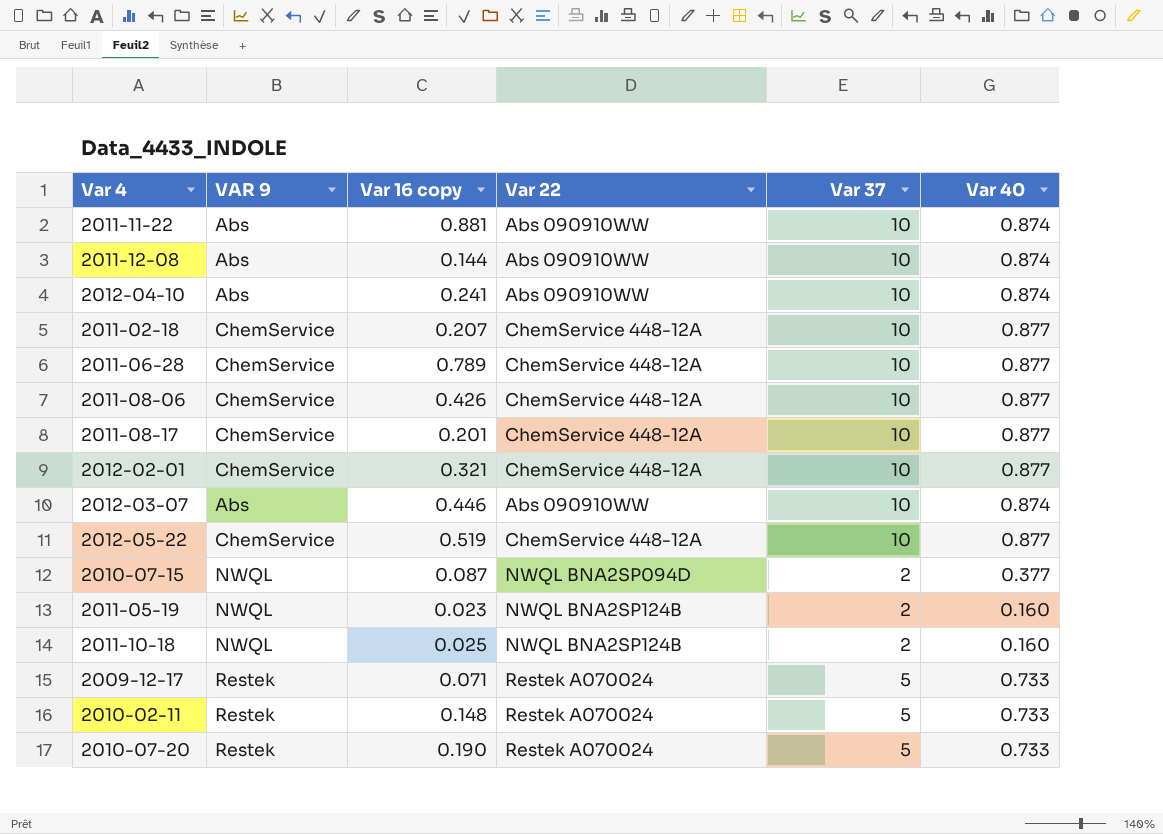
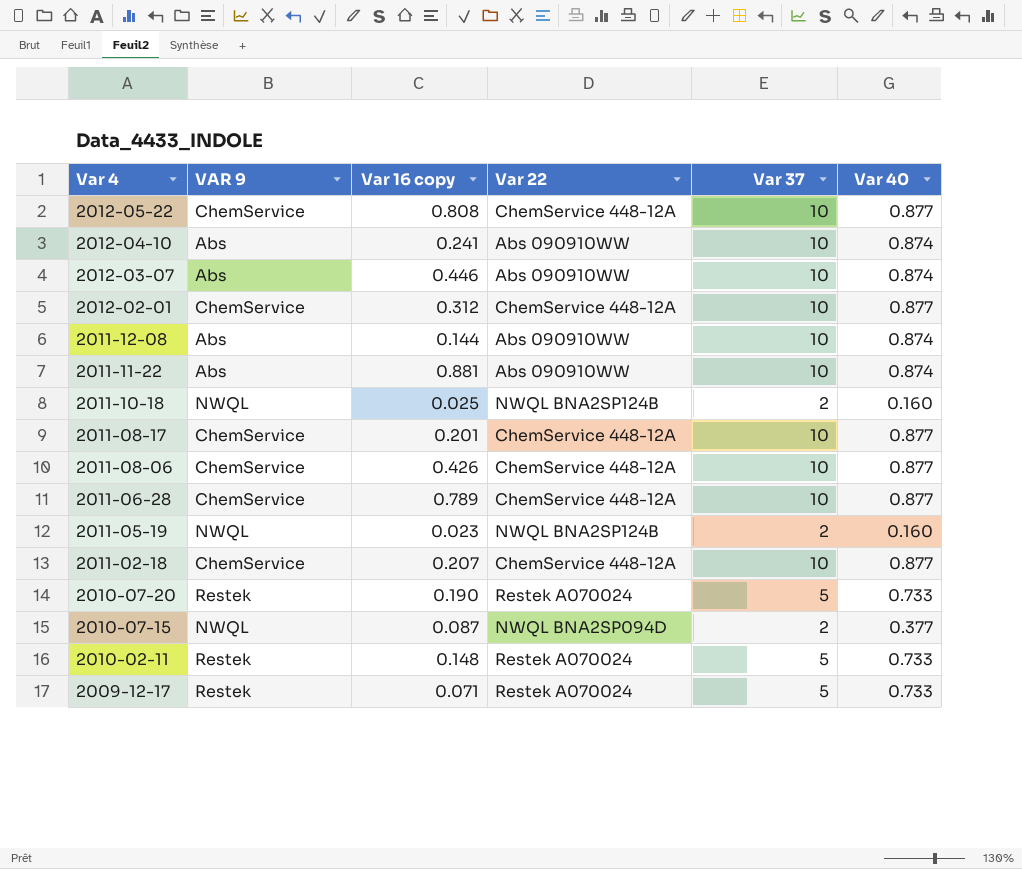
row order: none -> Var 4 descending
2012-05-22 | Var 16 copy: 0.519 -> 0.808
2012-02-01 | Var 16 copy: 0.321 -> 0.312

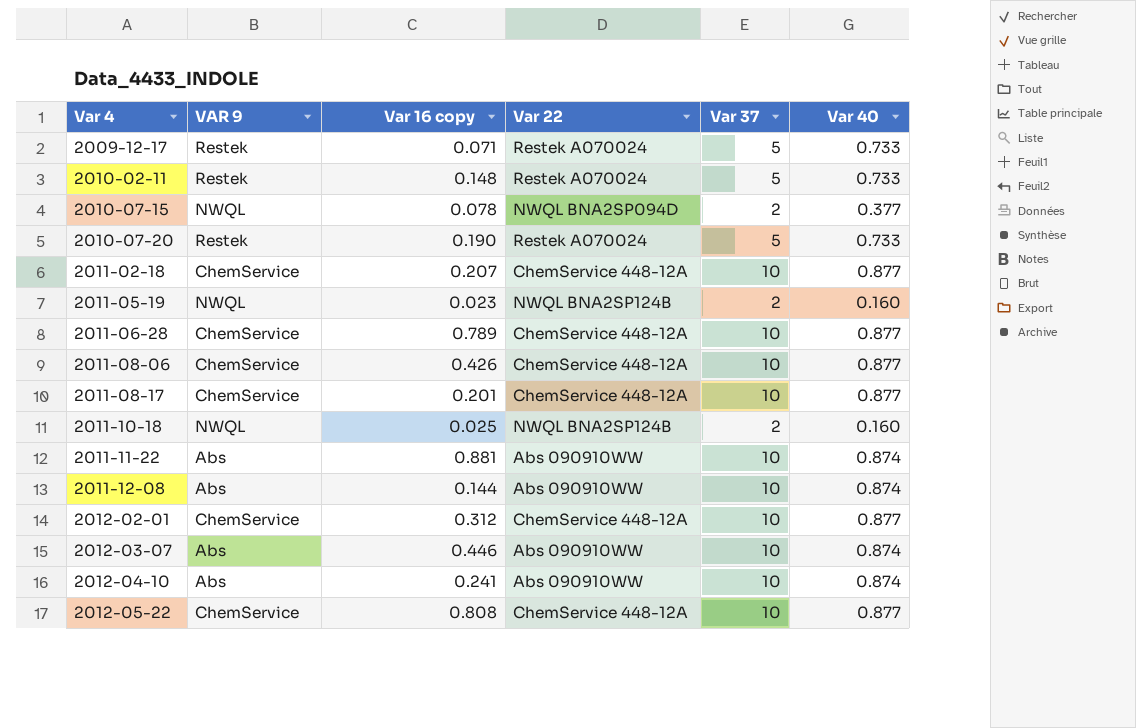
row order: Var 4 descending -> Var 4 ascending
2010-07-15 | Var 16 copy: 0.087 -> 0.078

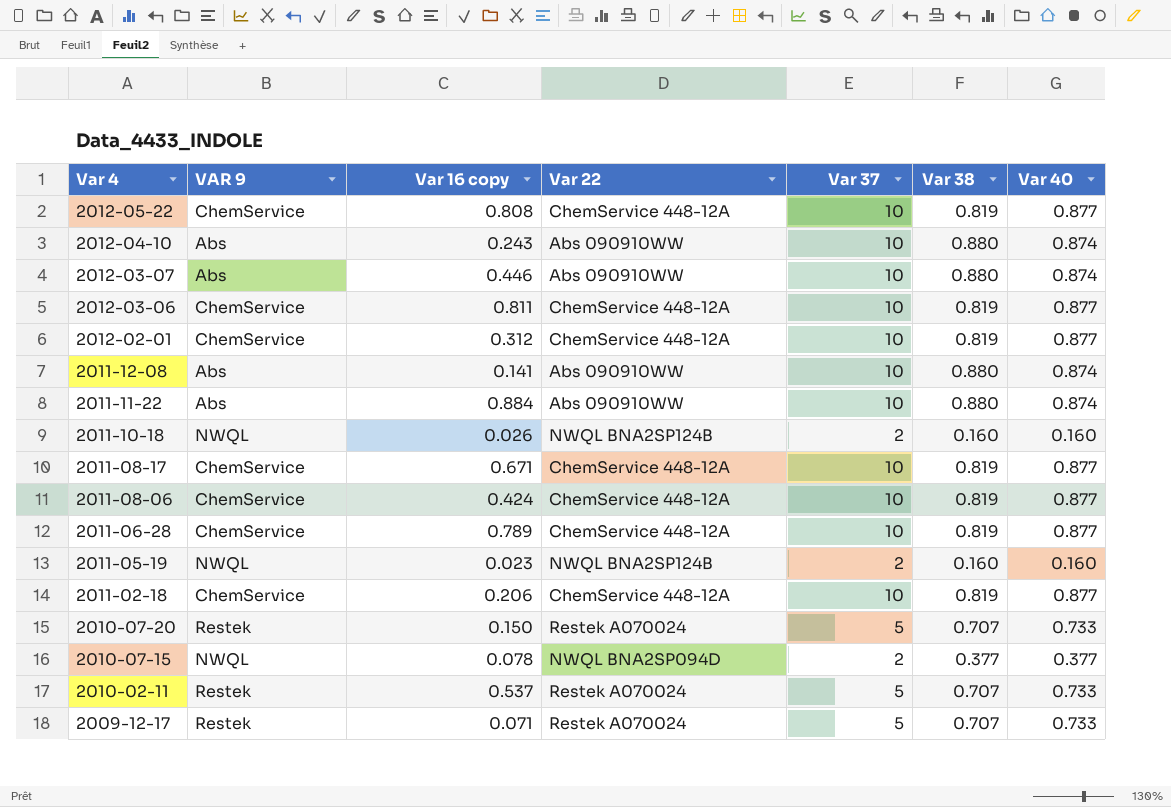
row order: Var 4 ascending -> Var 4 descending
column Var 38 | position: none -> 6
2012-04-10 | Var 16 copy: 0.241 -> 0.243
row 2012-03-06: none -> ChemService | 0.811 | ChemService 448-12A | 10 | 0.819 | 0.877
2011-12-08 | Var 16 copy: 0.144 -> 0.141
2011-11-22 | Var 16 copy: 0.881 -> 0.884
2011-10-18 | Var 16 copy: 0.025 -> 0.026
2011-08-17 | Var 16 copy: 0.201 -> 0.671
2011-08-06 | Var 16 copy: 0.426 -> 0.424
2011-02-18 | Var 16 copy: 0.207 -> 0.206
2010-07-20 | Var 16 copy: 0.190 -> 0.150
2010-02-11 | Var 16 copy: 0.148 -> 0.537

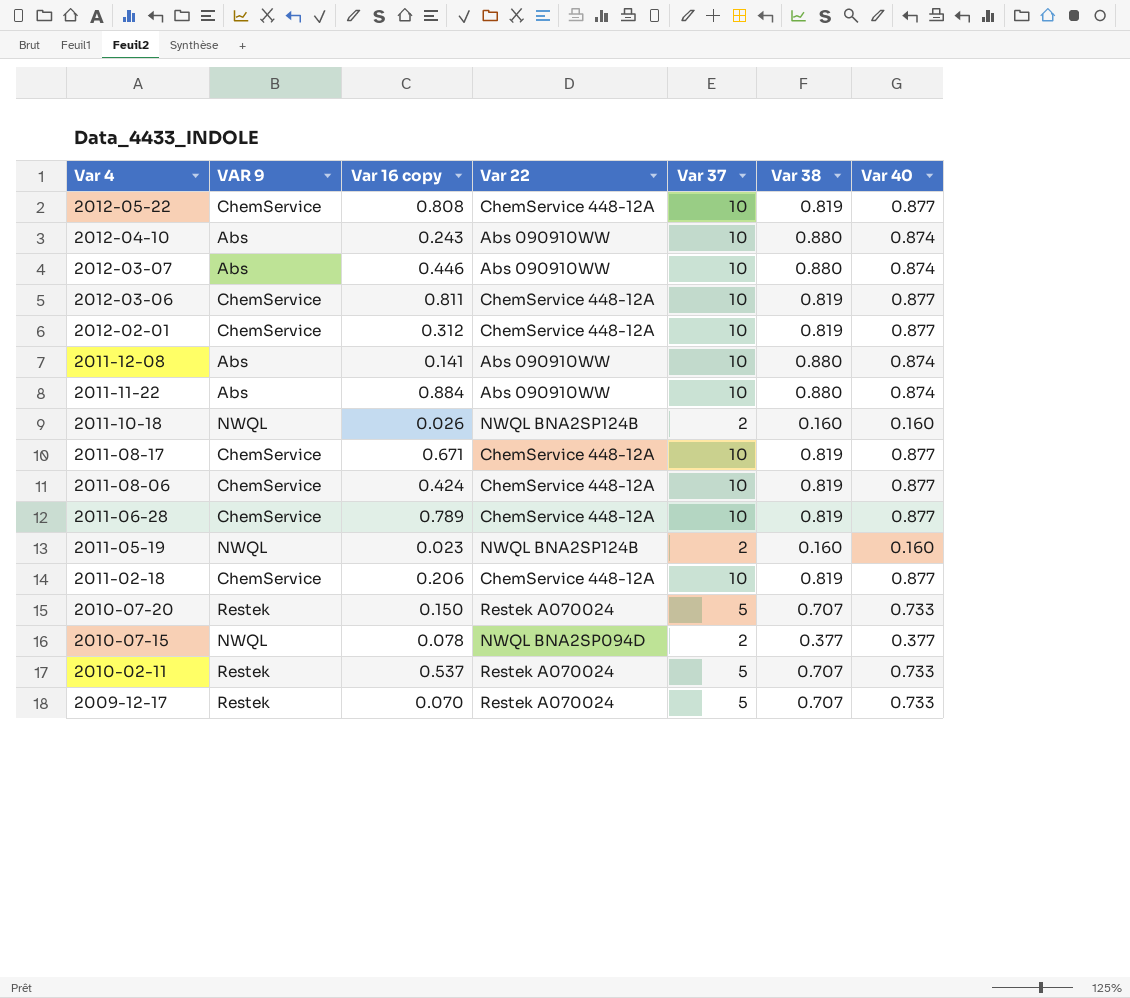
2009-12-17 | Var 16 copy: 0.071 -> 0.070

